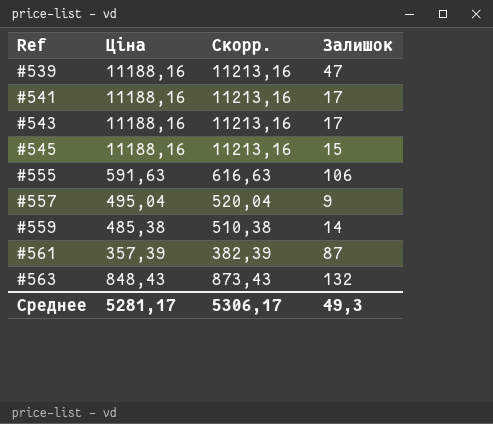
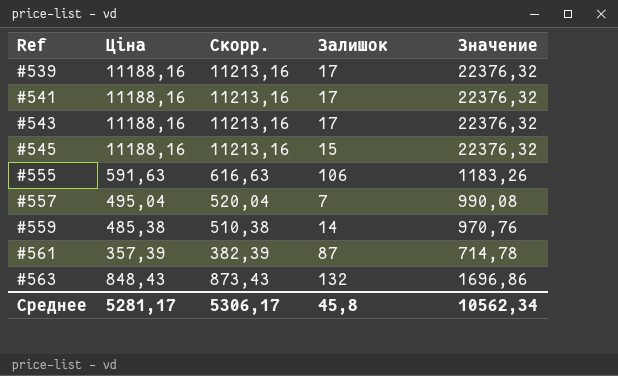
column Значение | formula: none -> [Ціна] * 2
#539 | Залишок: 47 -> 17
#557 | Залишок: 9 -> 7
Среднее | Залишок: 49,3 -> 45,8

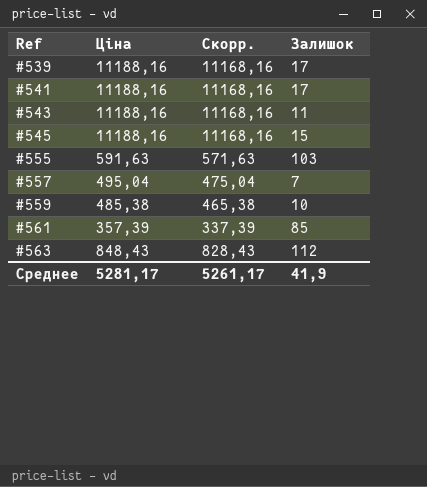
column Значение | formula: [Ціна] * 2 -> none
column Скорр. | formula: [Ціна] + 25 -> [Ціна] - 20
#543 | Залишок: 17 -> 11
#555 | Залишок: 106 -> 103
#559 | Залишок: 14 -> 10
#561 | Залишок: 87 -> 85
#563 | Залишок: 132 -> 112
Среднее | Скорр.: 5306,17 -> 5261,17
Среднее | Залишок: 45,8 -> 41,9

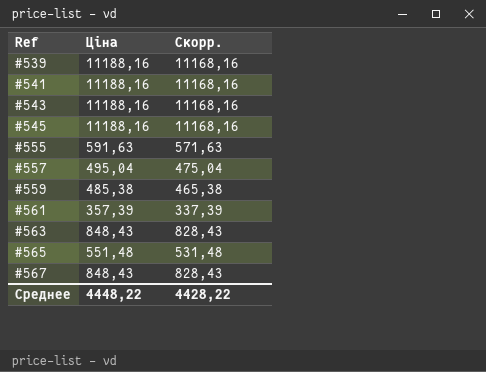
column Залишок | position: 4 -> none
row #565: none -> 551,48 | 531,48
row #567: none -> 848,43 | 828,43
Среднее | Ціна: 5281,17 -> 4448,22
Среднее | Скорр.: 5261,17 -> 4428,22

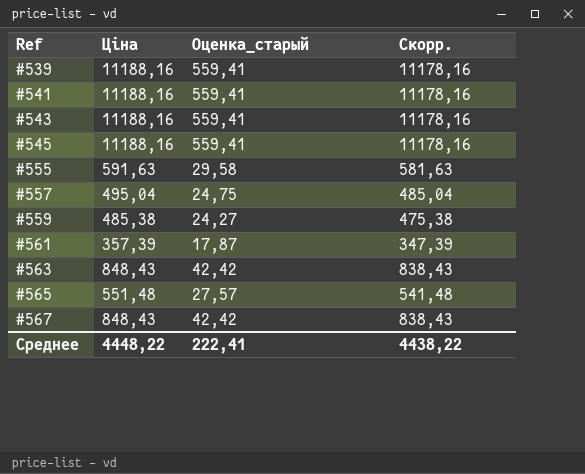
column Оценка_старый | formula: none -> [Ціна] * 0,05
column Скорр. | formula: [Ціна] - 20 -> [Ціна] - 10
Среднее | Скорр.: 4428,22 -> 4438,22

